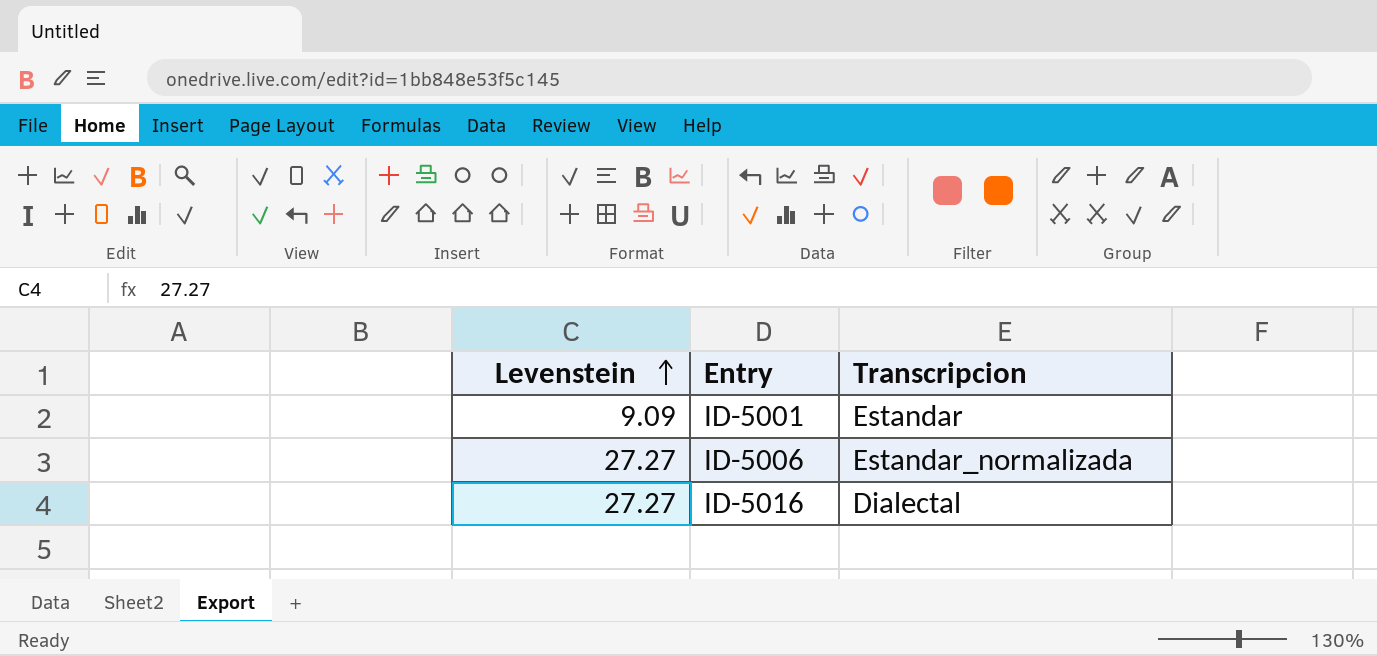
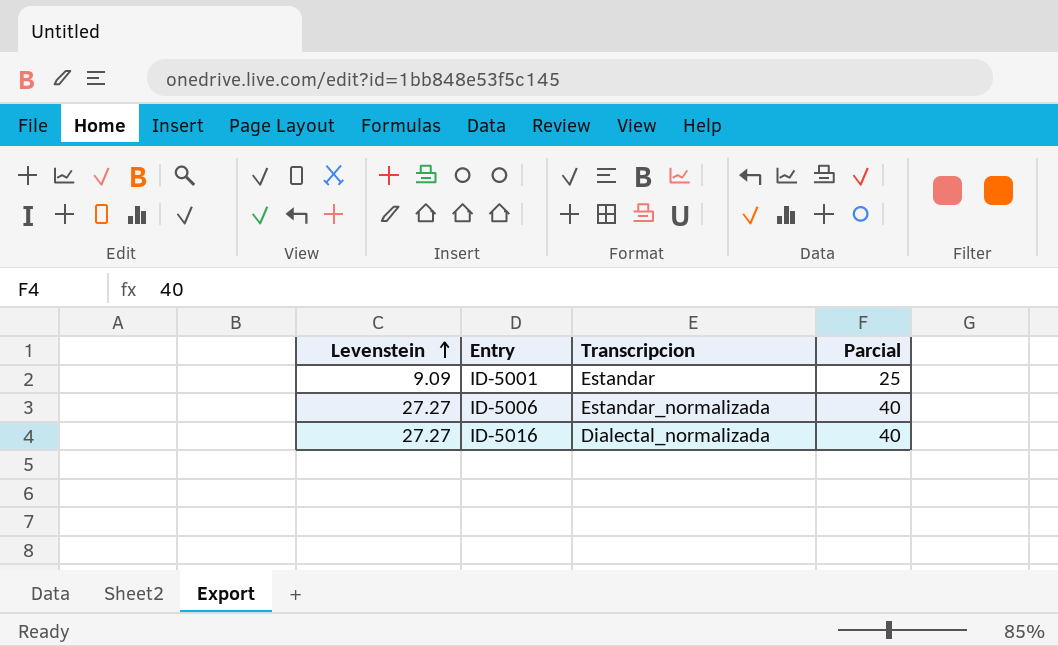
column Parcial | position: none -> 4
ID-5016 | Transcripcion: Dialectal -> Dialectal_normalizada

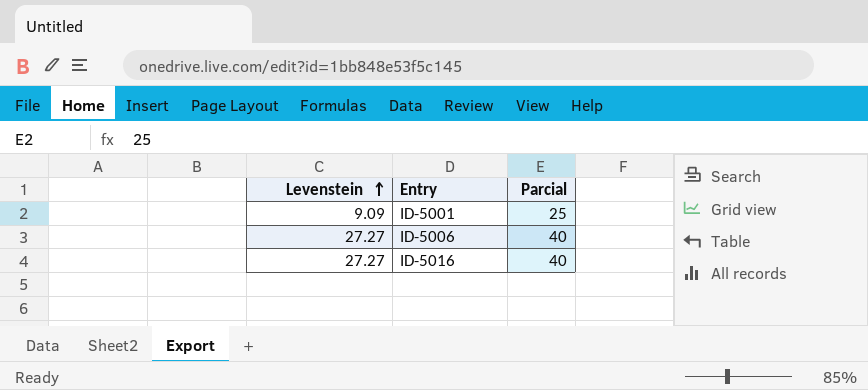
column Transcripcion | position: 3 -> none

